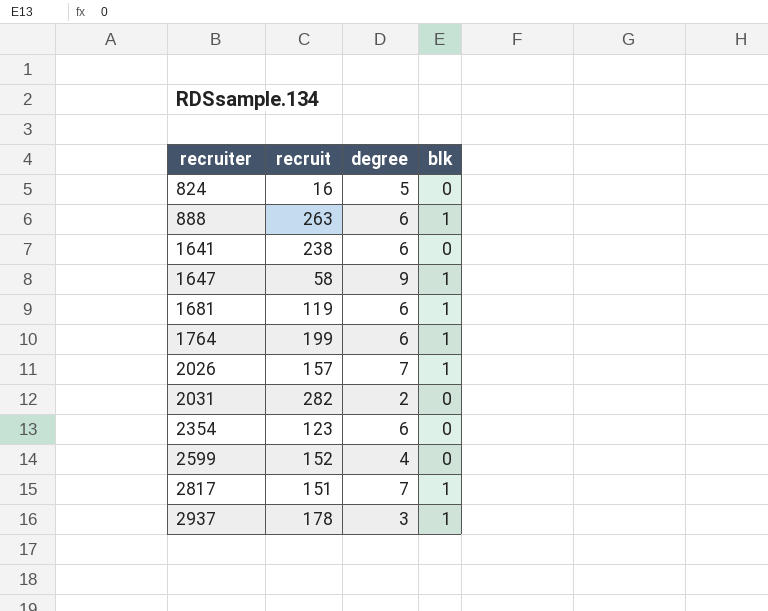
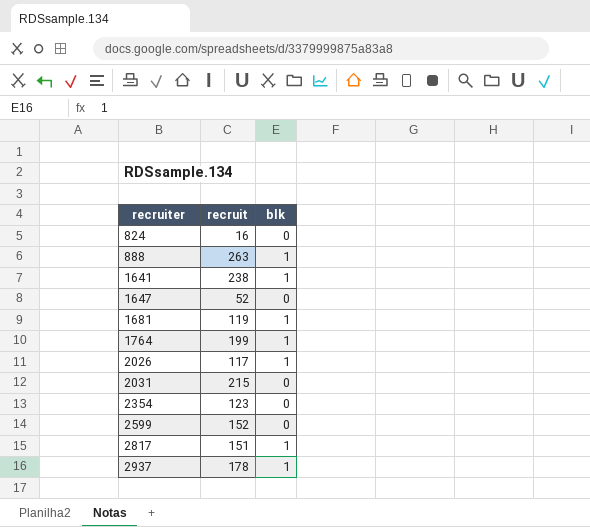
column degree | position: 3 -> none
1641 | blk: 0 -> 1
1647 | recruit: 58 -> 52
1647 | blk: 1 -> 0
2026 | recruit: 157 -> 117
2031 | recruit: 282 -> 215

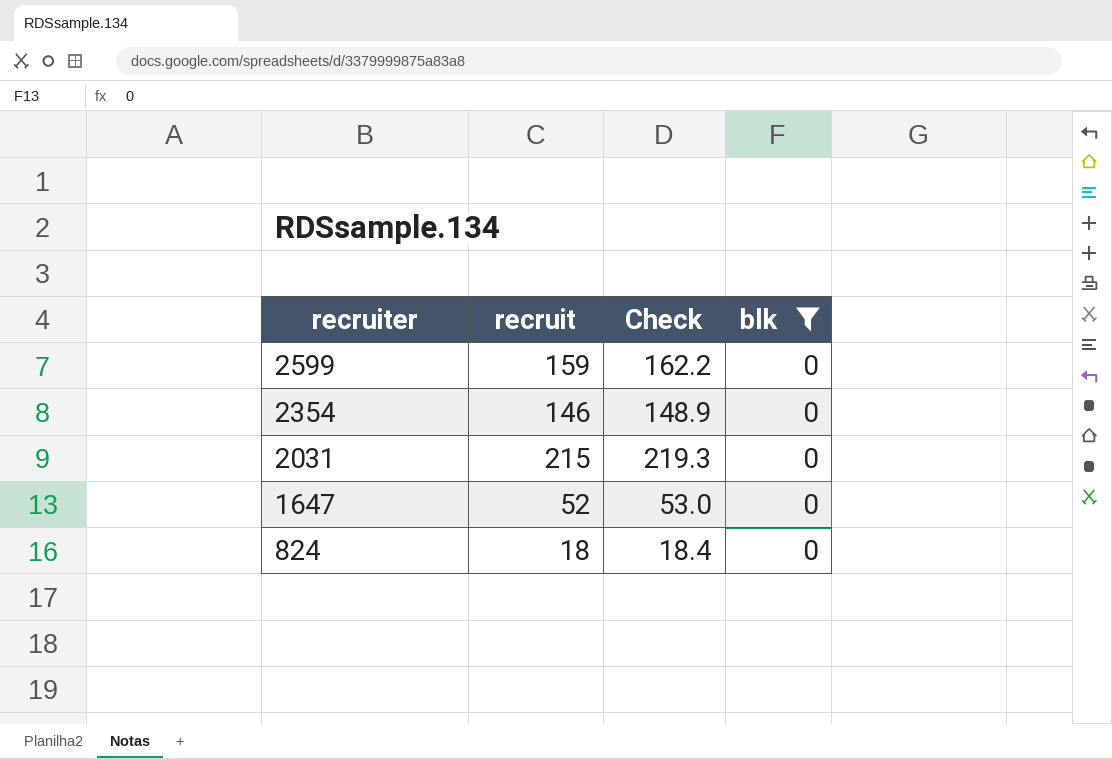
filter: none -> blk = 0
row order: recruiter ascending -> recruiter descending
column Check | formula: none -> [recruit] * 1.02
2599 | recruit: 152 -> 159
2354 | recruit: 123 -> 146
824 | recruit: 16 -> 18

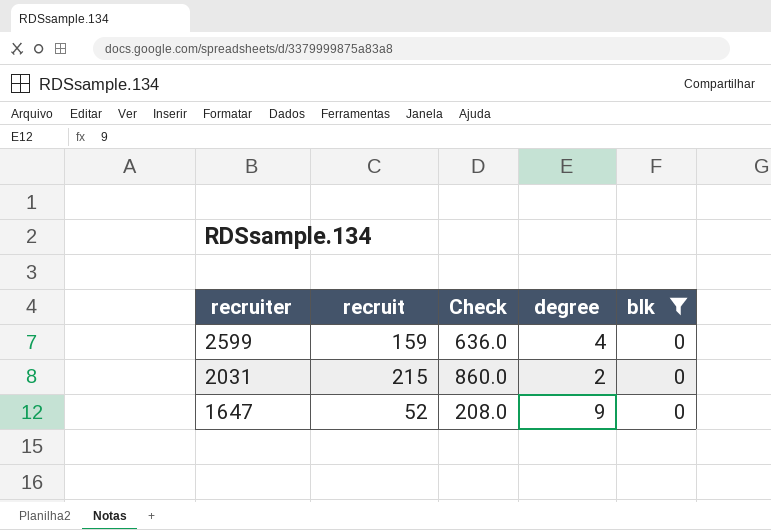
column Check | formula: [recruit] * 1.02 -> [recruit] * 4
column degree | position: none -> 4
row 2354: 146 | 148.9 | 0 -> none
row 824: 18 | 18.4 | 0 -> none

